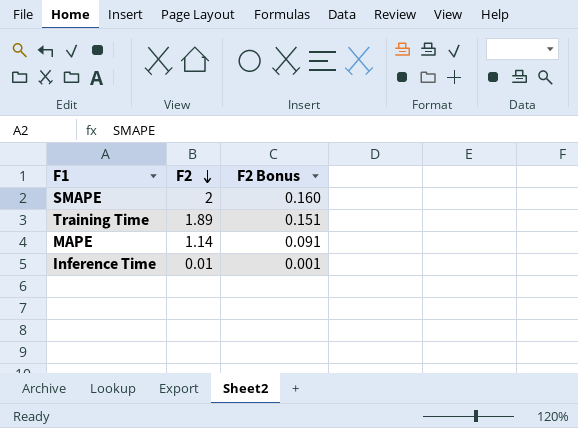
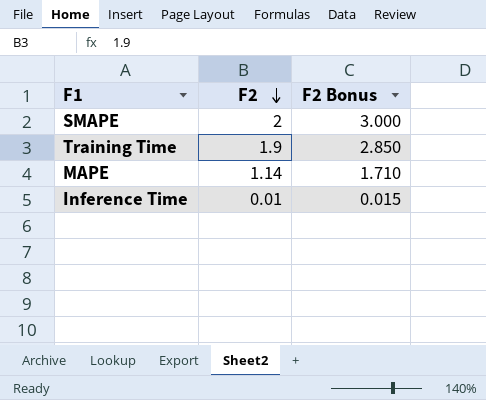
column F2 Bonus | formula: [F2] * 0.08 -> [F2] * 1.5
Training Time | F2: 1.89 -> 1.9

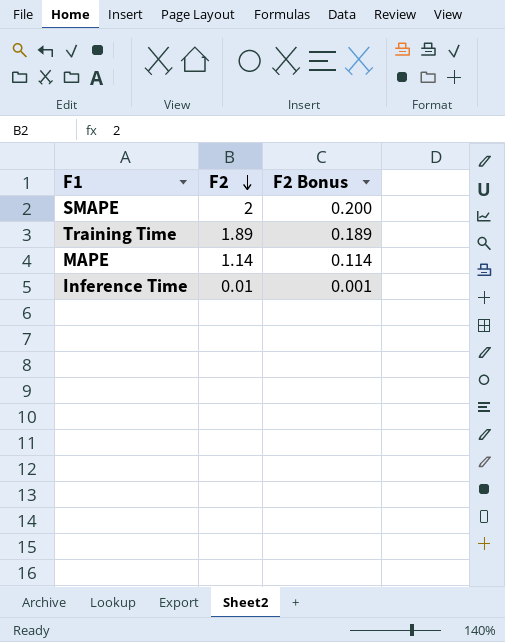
column F2 Bonus | formula: [F2] * 1.5 -> [F2] * 0.1
Training Time | F2: 1.9 -> 1.89

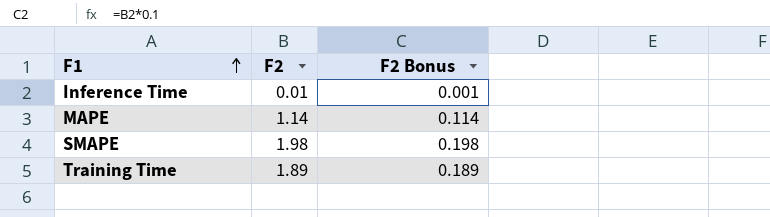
row order: F2 descending -> F1 ascending
SMAPE | F2: 2 -> 1.98
SMAPE | F2 Bonus: 0.200 -> 0.198

